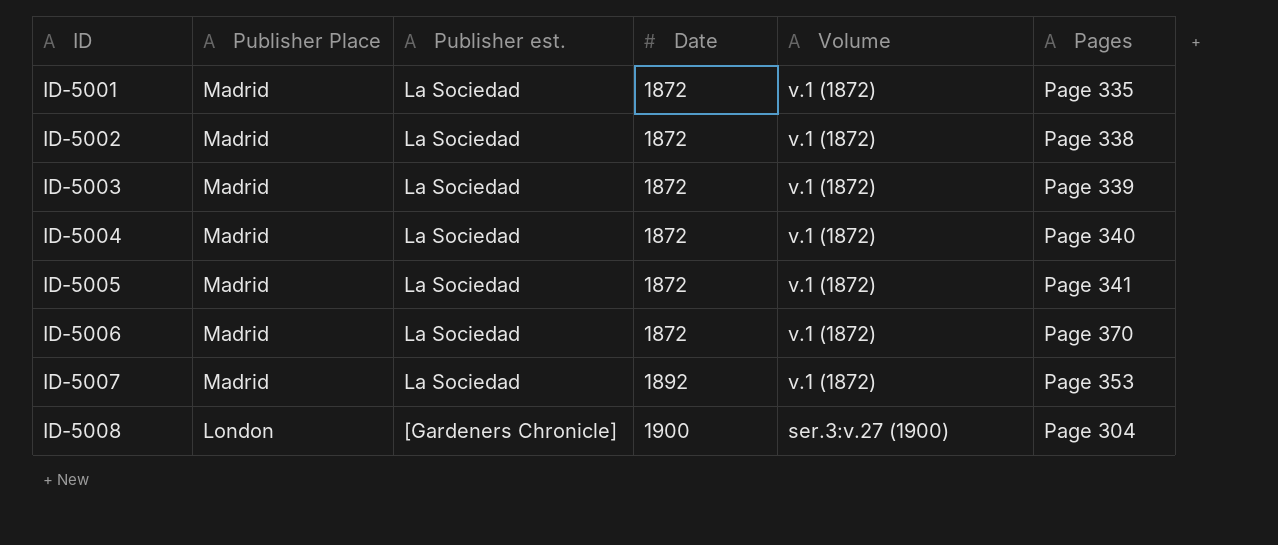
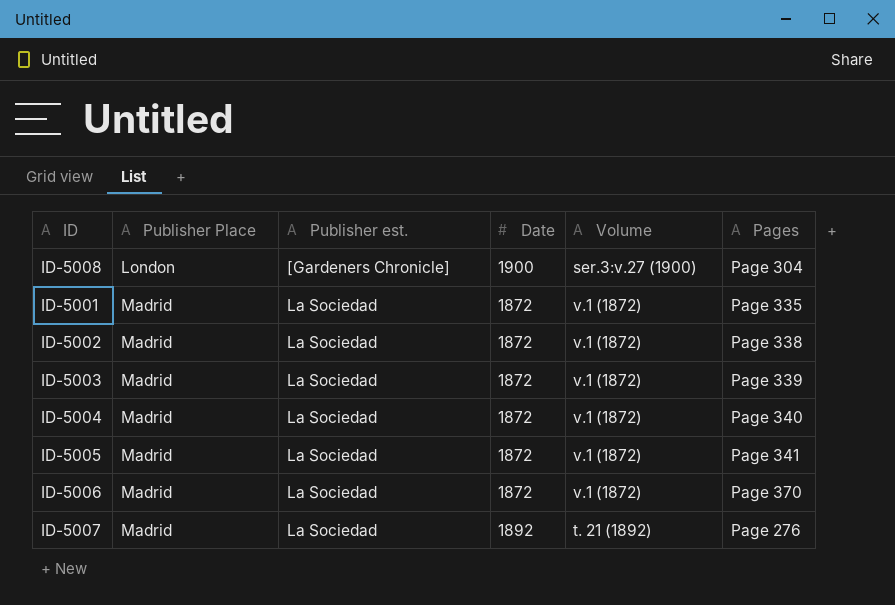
row order: ID ascending -> Publisher Place ascending
ID-5007 | Volume: v.1 (1872) -> t. 21 (1892)
ID-5007 | Pages: Page 353 -> Page 276

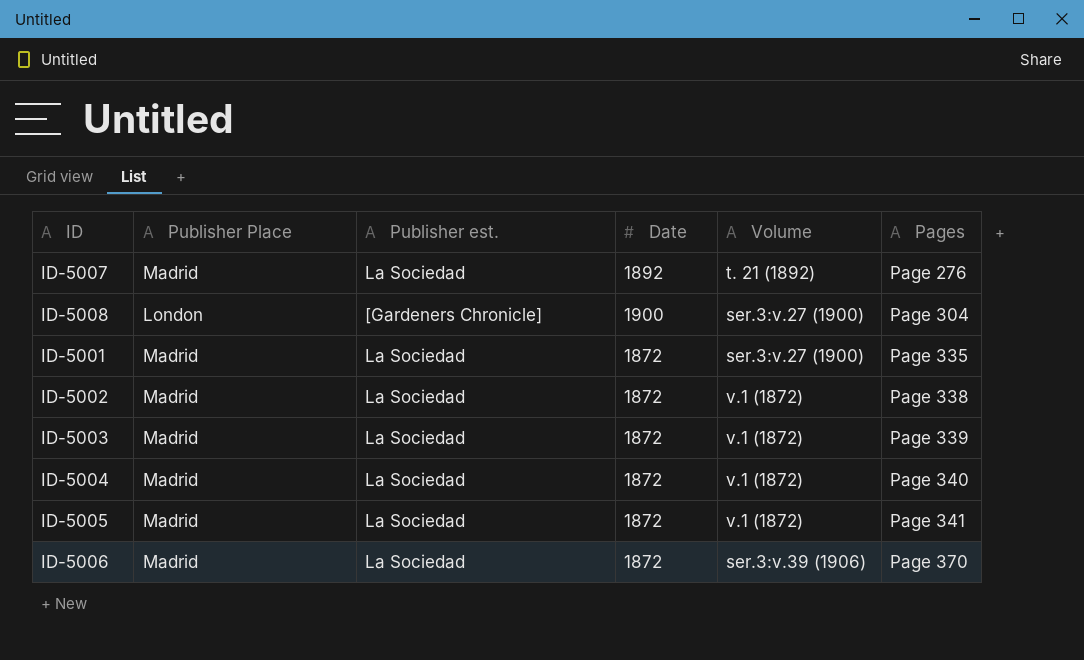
row order: Publisher Place ascending -> Pages ascending
ID-5001 | Volume: v.1 (1872) -> ser.3:v.27 (1900)
ID-5006 | Volume: v.1 (1872) -> ser.3:v.39 (1906)

